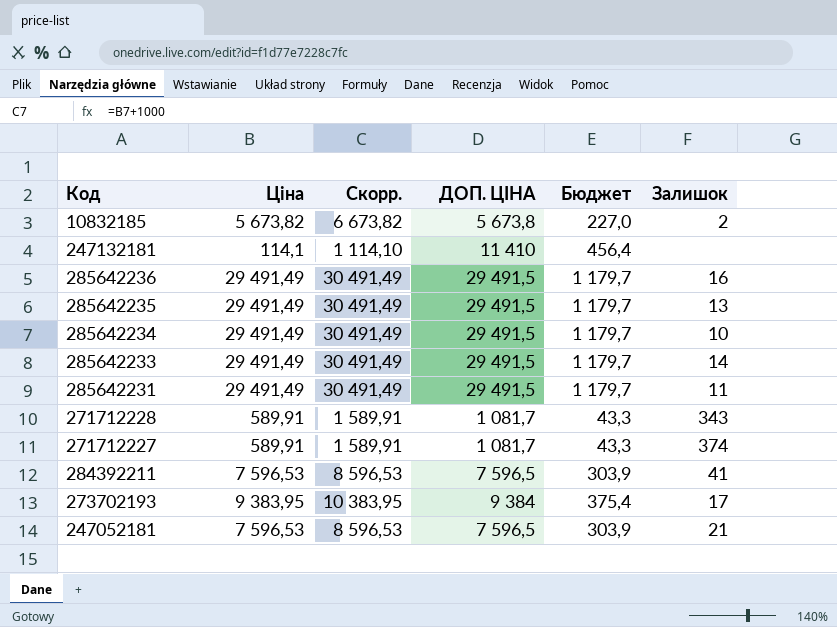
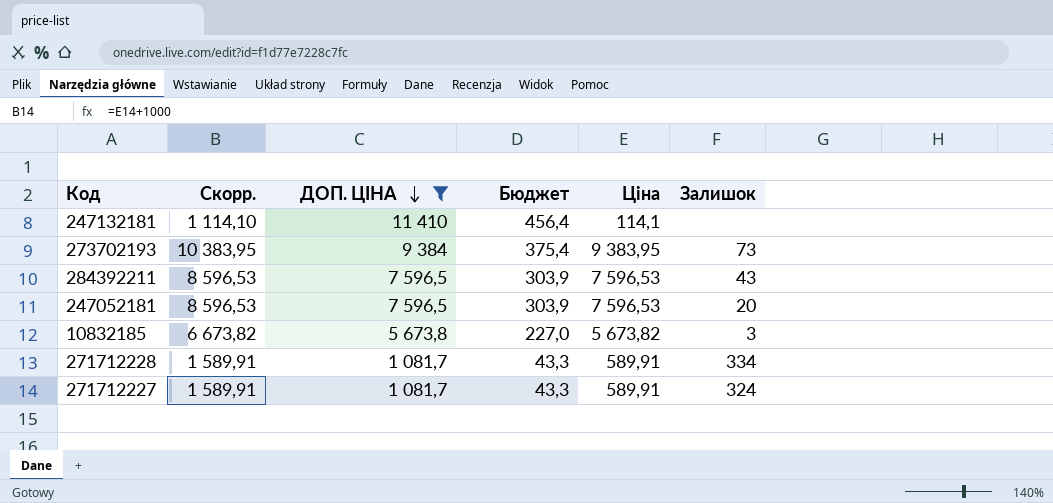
filter: none -> ДОП. ЦІНА != 29 491,5
row order: none -> ДОП. ЦІНА descending
column Ціна | position: 2 -> 5
273702193 | Залишок: 17 -> 73
284392211 | Залишок: 41 -> 43
247052181 | Залишок: 21 -> 20
10832185 | Залишок: 2 -> 3
271712228 | Залишок: 343 -> 334
271712227 | Залишок: 374 -> 324

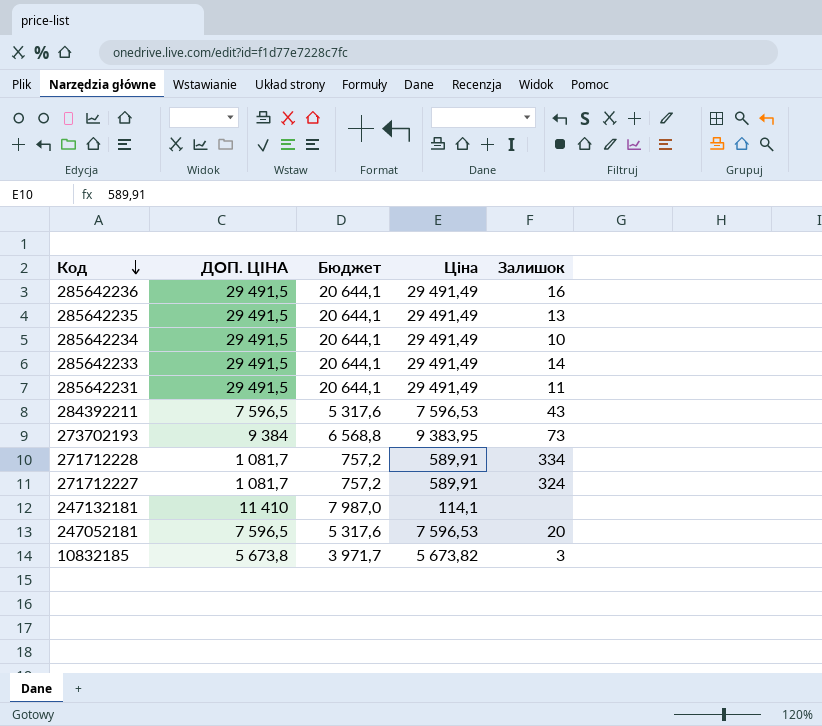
filter: ДОП. ЦІНА != 29 491,5 -> none
row order: ДОП. ЦІНА descending -> Код descending
column Скорр. | formula: [Ціна] + 1000 -> none
column Бюджет | formula: [ДОП. ЦІНА] * 0,04 -> [ДОП. ЦІНА] * 0,7

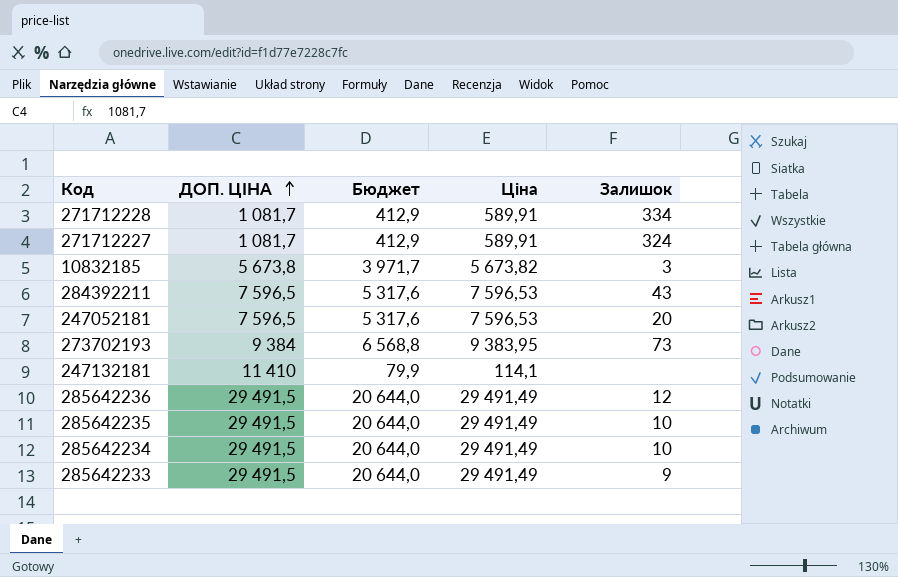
row order: Код descending -> ДОП. ЦІНА ascending
column Бюджет | formula: [ДОП. ЦІНА] * 0,7 -> [Ціна] * 0,7
row 285642231: 29 491,5 | 20 644,1 | 29 491,49 | 11 -> none
285642236 | Залишок: 16 -> 12
285642235 | Залишок: 13 -> 10
285642233 | Залишок: 14 -> 9

